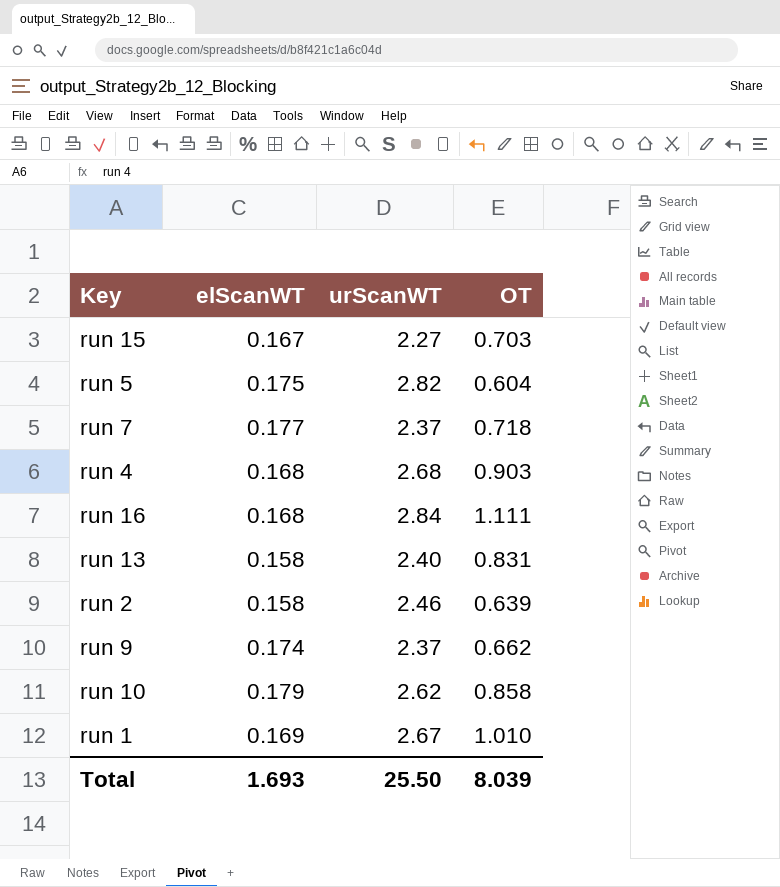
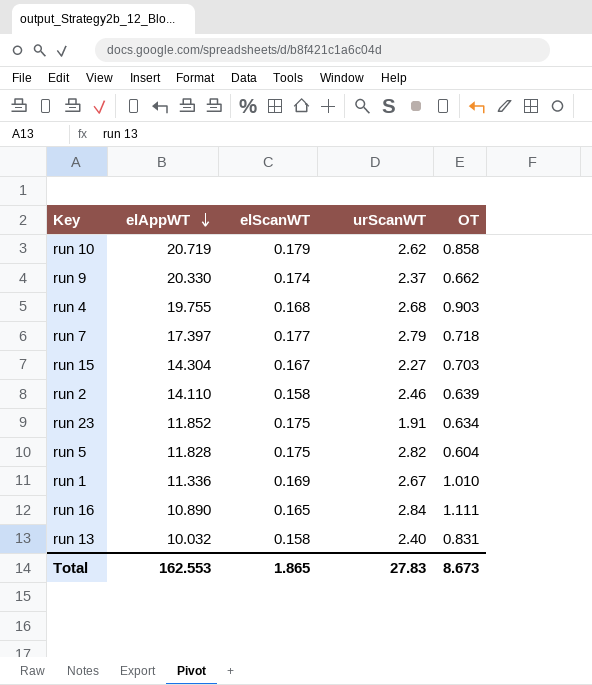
row order: none -> elAppWT descending
column elAppWT | position: none -> 2
run 7 | urScanWT: 2.37 -> 2.79
row run 23: none -> 11.852 | 0.175 | 1.91 | 0.634
run 16 | elScanWT: 0.168 -> 0.165
Total | elScanWT: 1.693 -> 1.865
Total | urScanWT: 25.50 -> 27.83
Total | OT: 8.039 -> 8.673

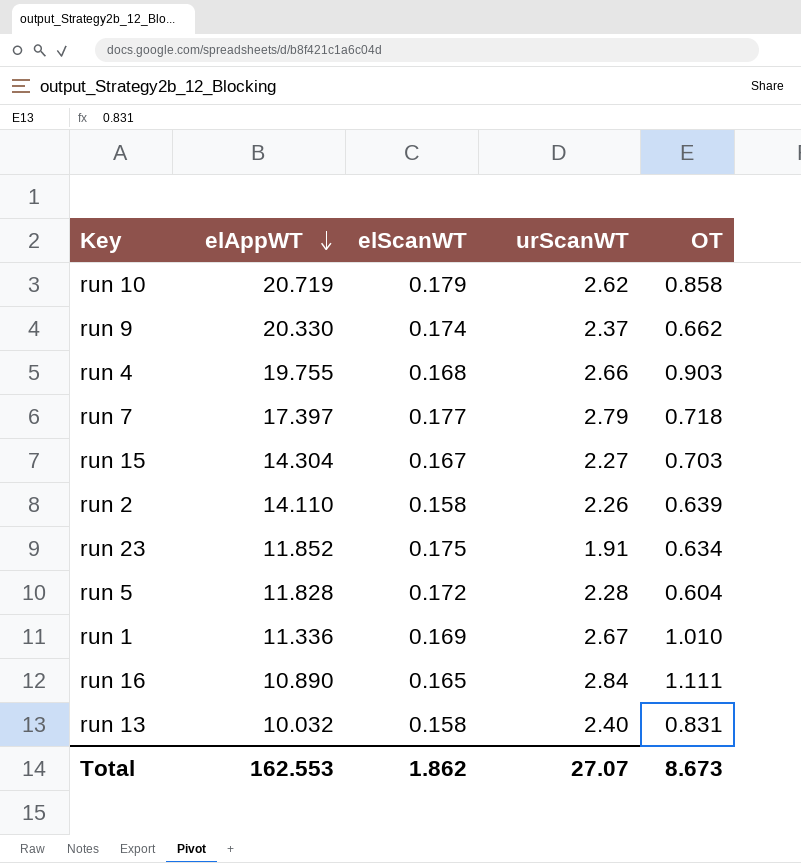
run 4 | urScanWT: 2.68 -> 2.66
run 2 | urScanWT: 2.46 -> 2.26
run 5 | elScanWT: 0.175 -> 0.172
run 5 | urScanWT: 2.82 -> 2.28
Total | elScanWT: 1.865 -> 1.862
Total | urScanWT: 27.83 -> 27.07

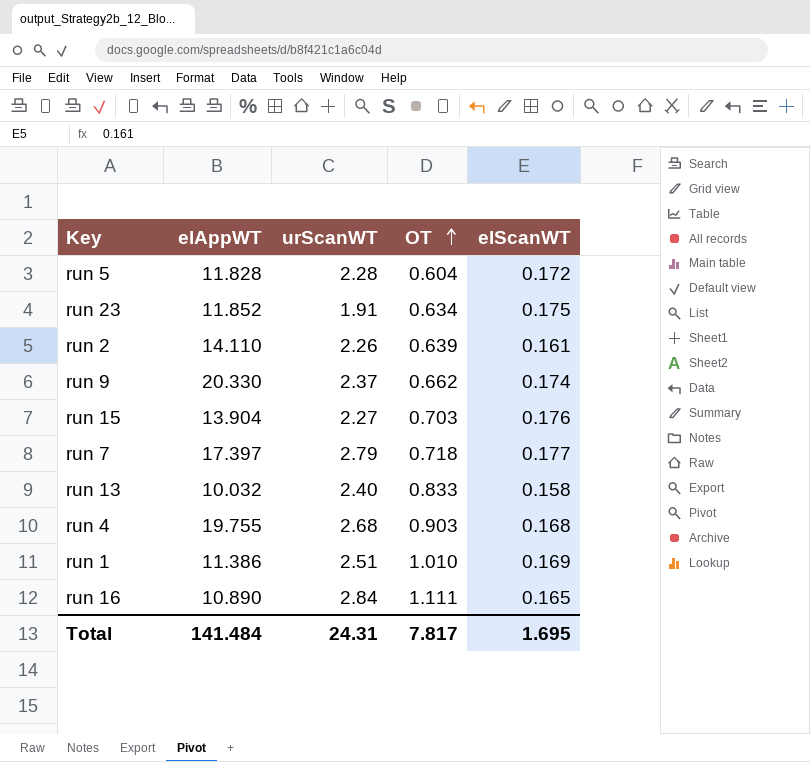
row order: elAppWT descending -> OT ascending
column elScanWT | position: 3 -> 5
row run 10: 20.719 | 0.179 | 2.62 | 0.858 -> none
run 2 | elScanWT: 0.158 -> 0.161
run 15 | elAppWT: 14.304 -> 13.904
run 15 | elScanWT: 0.167 -> 0.176
run 13 | OT: 0.831 -> 0.833
run 4 | urScanWT: 2.66 -> 2.68
run 1 | elAppWT: 11.336 -> 11.386
run 1 | urScanWT: 2.67 -> 2.51
Total | elAppWT: 162.553 -> 141.484
Total | urScanWT: 27.07 -> 24.31
Total | OT: 8.673 -> 7.817
Total | elScanWT: 1.862 -> 1.695

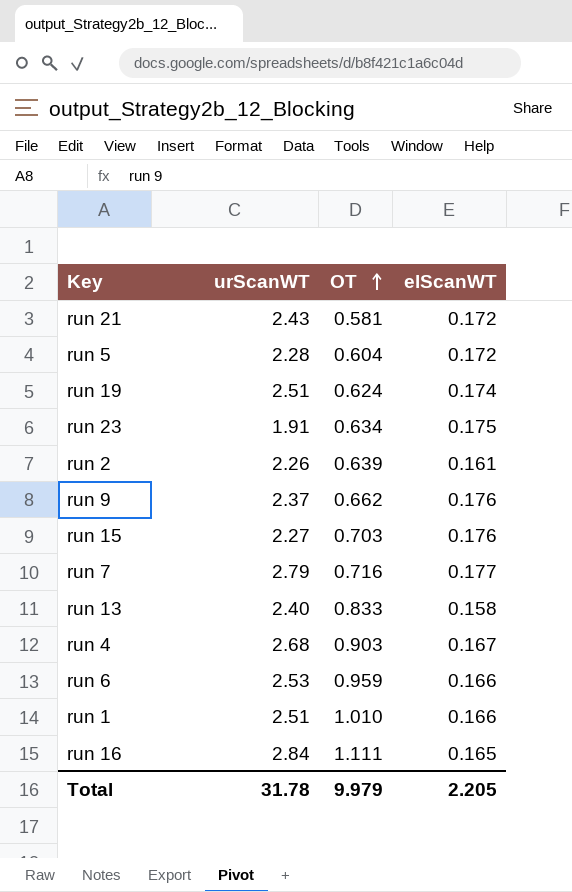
column elAppWT | position: 2 -> none
row run 21: none -> 2.43 | 0.581 | 0.172
row run 19: none -> 2.51 | 0.624 | 0.174
run 9 | elScanWT: 0.174 -> 0.176
run 7 | OT: 0.718 -> 0.716
run 4 | elScanWT: 0.168 -> 0.167
row run 6: none -> 2.53 | 0.959 | 0.166
run 1 | elScanWT: 0.169 -> 0.166
Total | urScanWT: 24.31 -> 31.78
Total | OT: 7.817 -> 9.979
Total | elScanWT: 1.695 -> 2.205

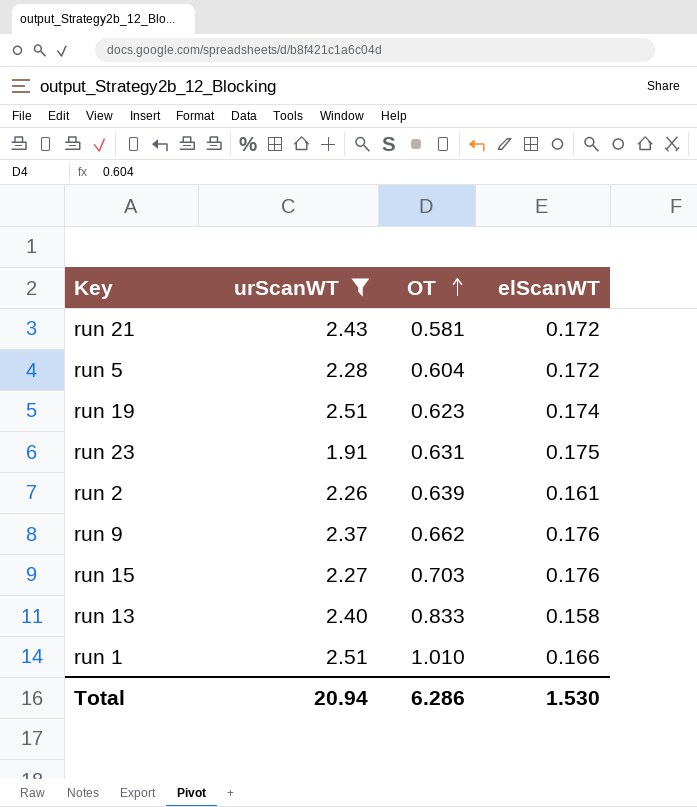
filter: none -> urScanWT <= 2.51
run 19 | OT: 0.624 -> 0.623
run 23 | OT: 0.634 -> 0.631
Total | urScanWT: 31.78 -> 20.94
Total | OT: 9.979 -> 6.286
Total | elScanWT: 2.205 -> 1.530

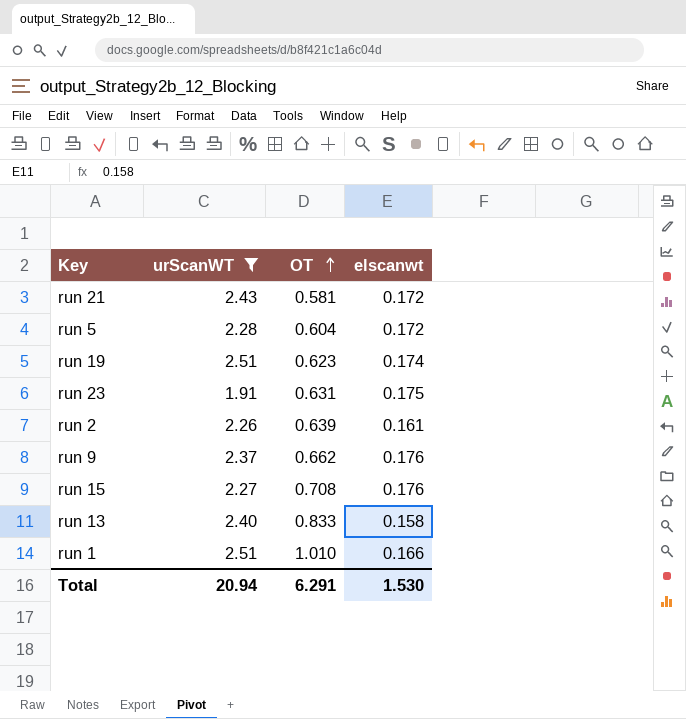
column name: elScanWT -> elscanwt
run 15 | OT: 0.703 -> 0.708
Total | OT: 6.286 -> 6.291

